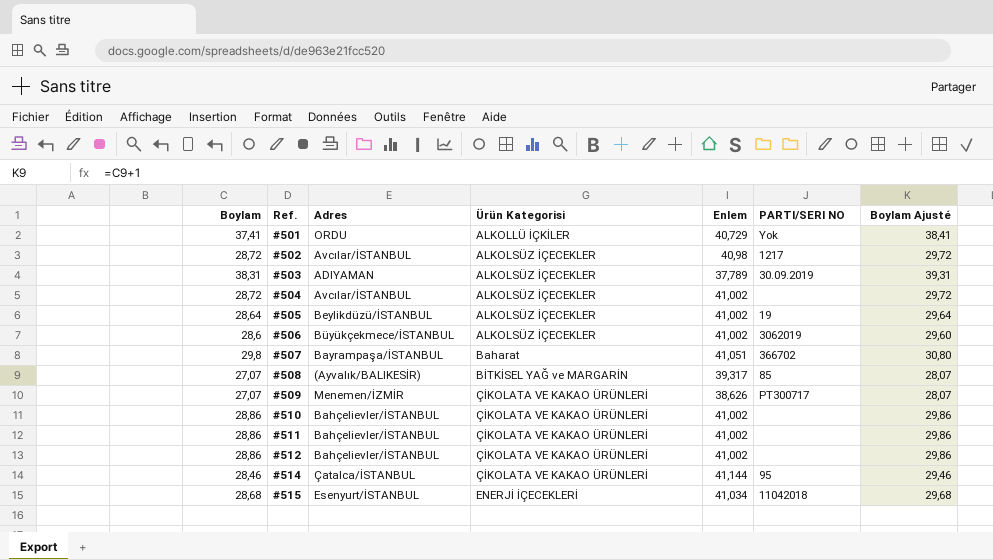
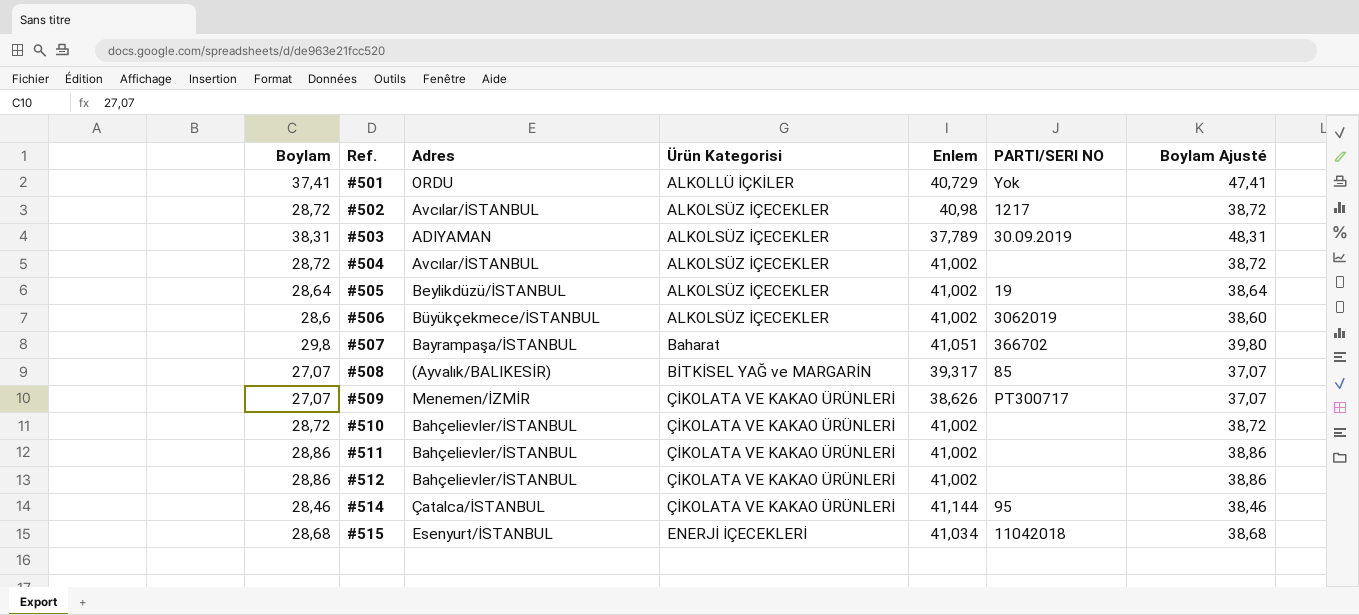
column Boylam Ajusté | formula: [Boylam] + 1 -> [Boylam] + 10
#510 | Boylam: 28,86 -> 28,72

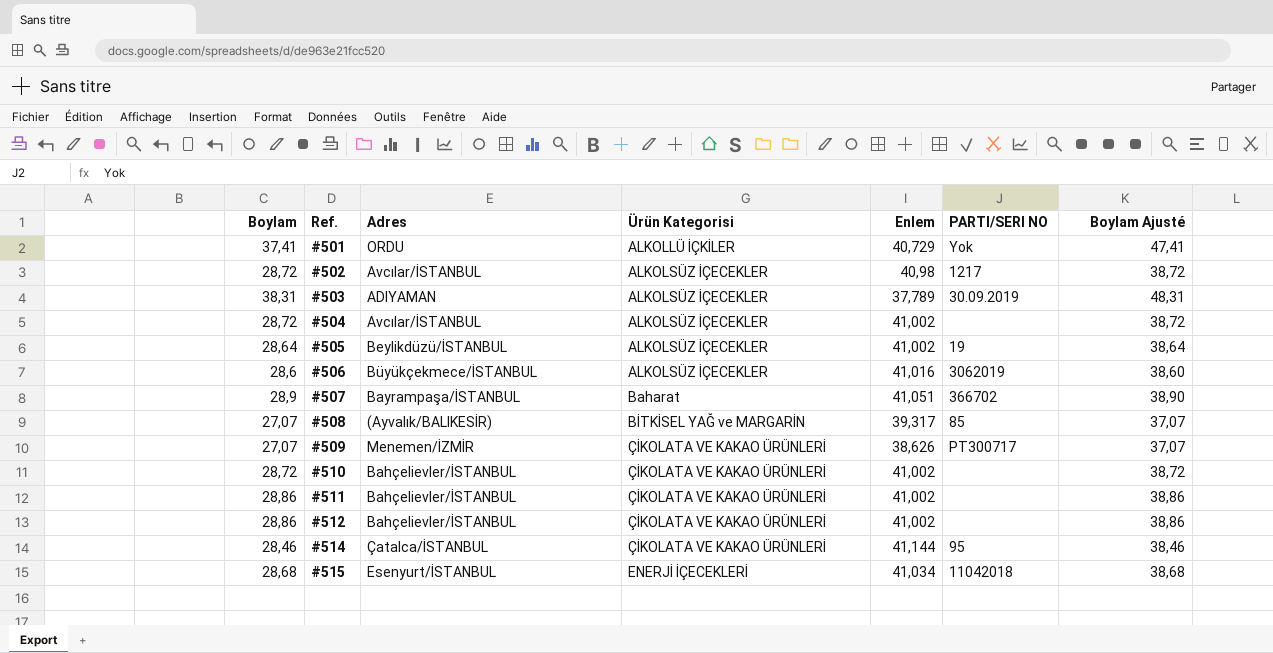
#506 | Enlem: 41,002 -> 41,016
#507 | Boylam: 29,8 -> 28,9
#507 | Boylam Ajusté: 39,80 -> 38,90

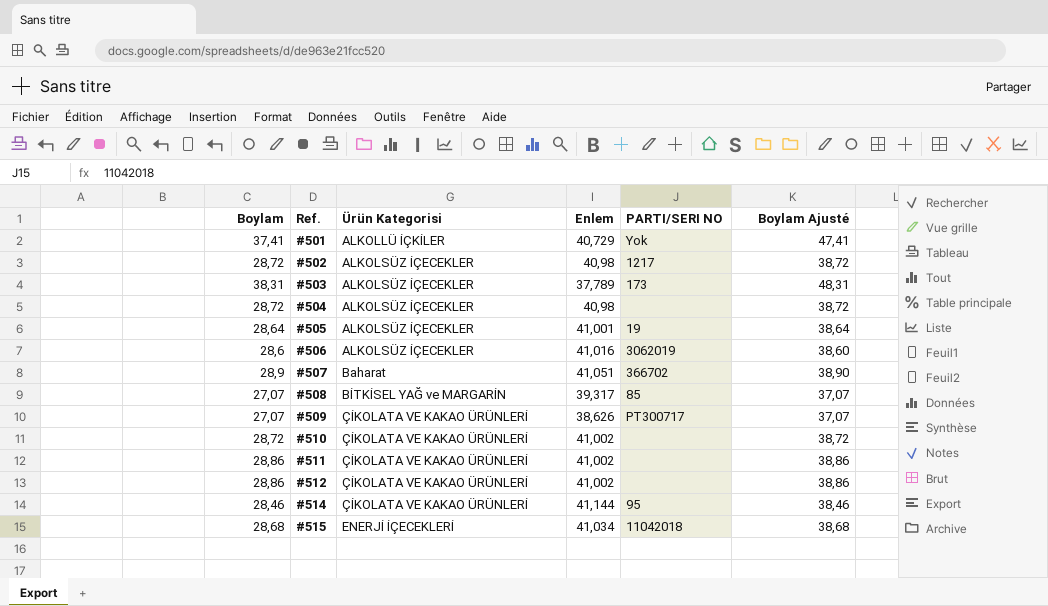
column Adres | position: 3 -> none
#503 | PARTI/SERI NO: 30.09.2019 -> 173
#504 | Enlem: 41,002 -> 40,98
#505 | Enlem: 41,002 -> 41,001

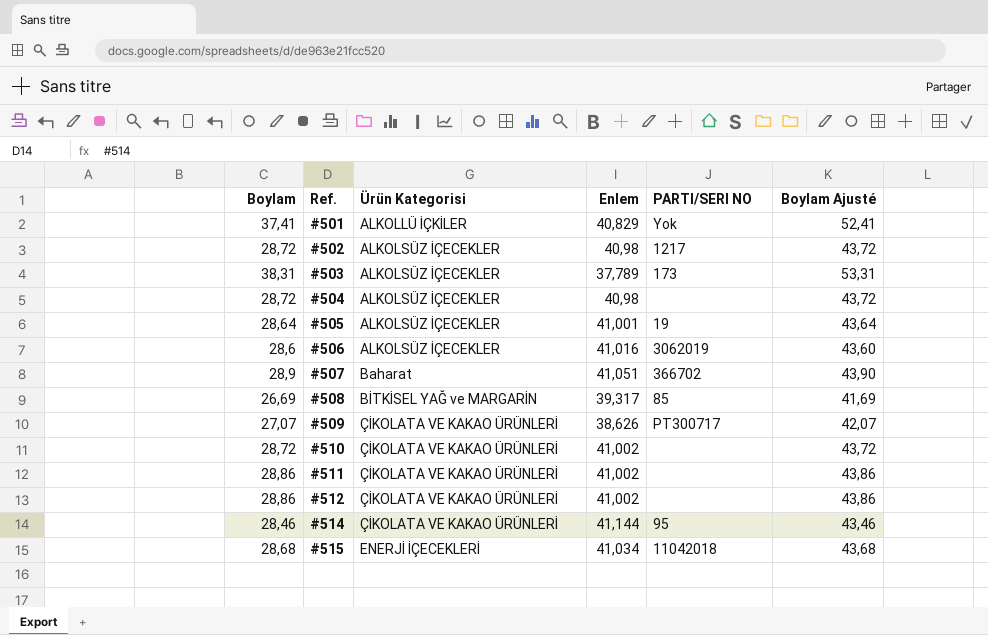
column Boylam Ajusté | formula: [Boylam] + 10 -> [Boylam] + 15
#501 | Enlem: 40,729 -> 40,829
#508 | Boylam: 27,07 -> 26,69

